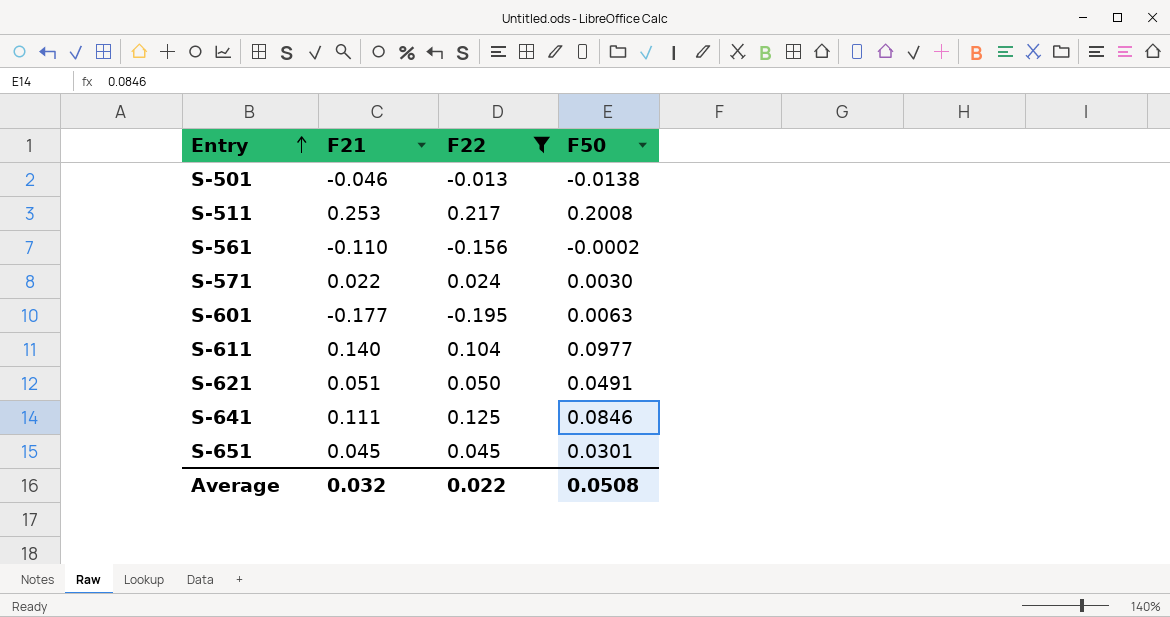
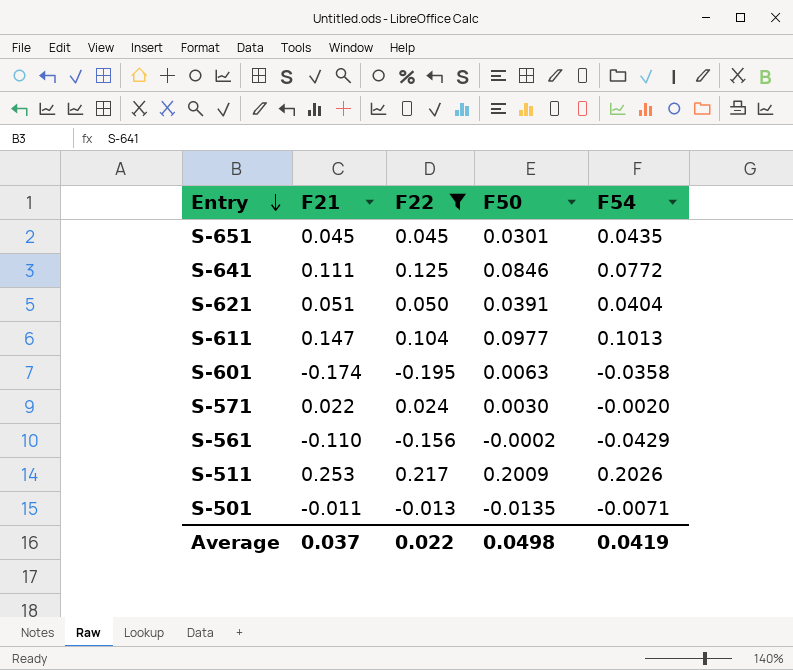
row order: Entry ascending -> Entry descending
column F54 | position: none -> 5
S-621 | F50: 0.0491 -> 0.0391
S-611 | F21: 0.140 -> 0.147
S-601 | F21: -0.177 -> -0.174
S-511 | F50: 0.2008 -> 0.2009
S-501 | F21: -0.046 -> -0.011
S-501 | F50: -0.0138 -> -0.0135
Average | F21: 0.032 -> 0.037
Average | F50: 0.0508 -> 0.0498

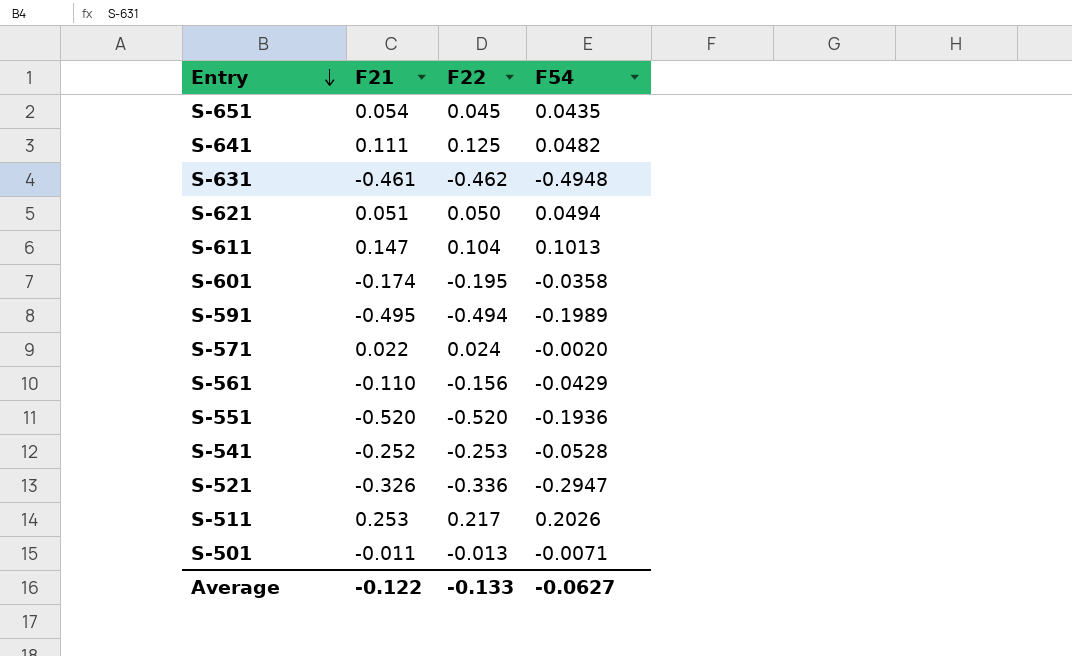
filter: F22 >= -0.195 -> none
column F50 | position: 4 -> none
S-651 | F21: 0.045 -> 0.054
S-641 | F54: 0.0772 -> 0.0482
S-621 | F54: 0.0404 -> 0.0494
Average | F21: 0.037 -> -0.122
Average | F22: 0.022 -> -0.133
Average | F54: 0.0419 -> -0.0627

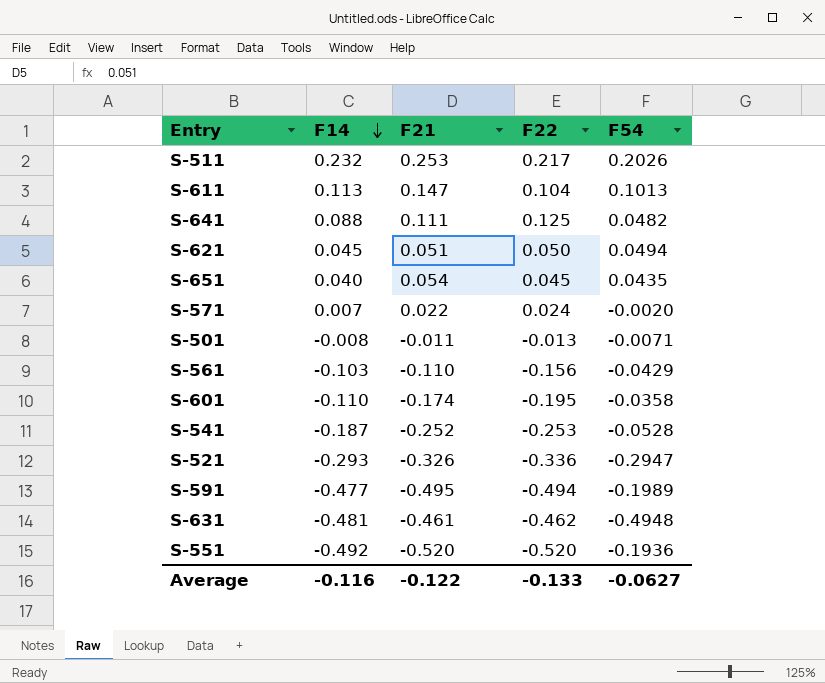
row order: Entry descending -> F14 descending
column F14 | position: none -> 2

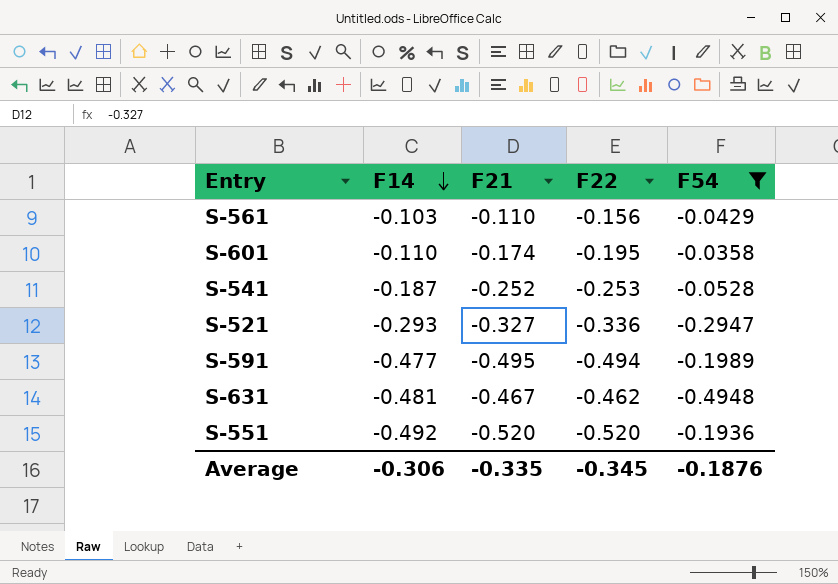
filter: none -> F54 <= -0.0358
S-521 | F21: -0.326 -> -0.327
S-631 | F21: -0.461 -> -0.467
Average | F14: -0.116 -> -0.306
Average | F21: -0.122 -> -0.335
Average | F22: -0.133 -> -0.345
Average | F54: -0.0627 -> -0.1876

